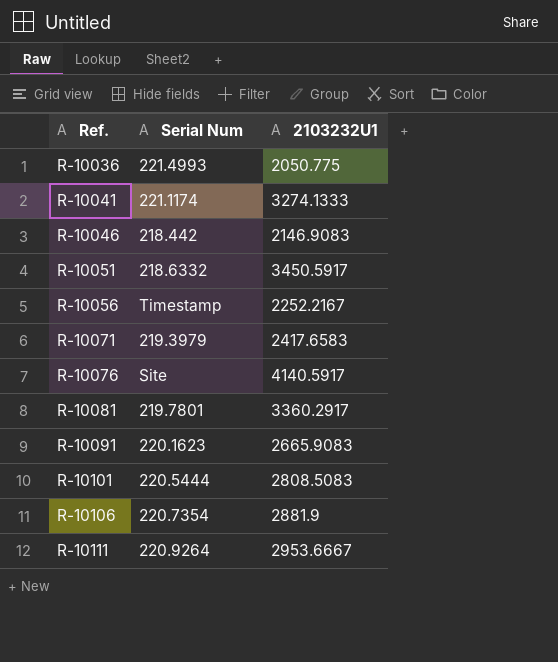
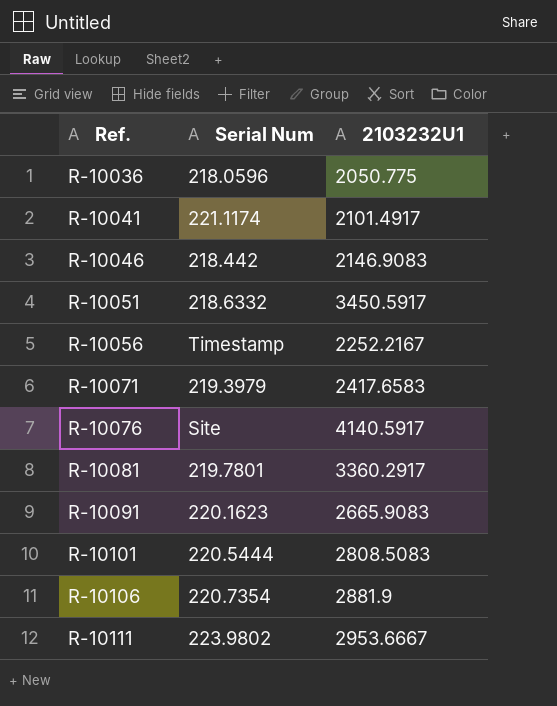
R-10036 | Serial Num: 221.4993 -> 218.0596
R-10041 | 2103232U1: 3274.1333 -> 2101.4917
R-10111 | Serial Num: 220.9264 -> 223.9802

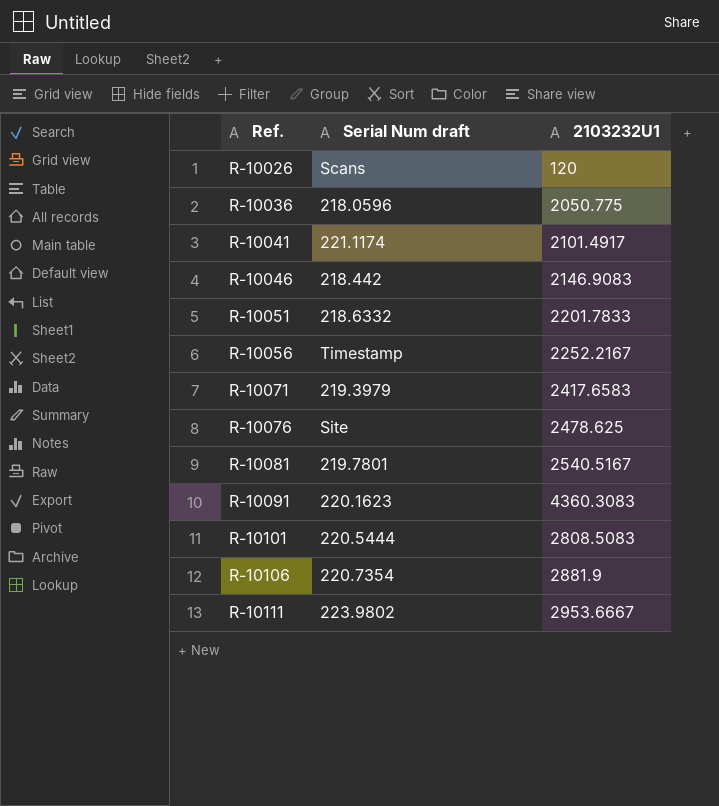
column name: Serial Num -> Serial Num draft
row R-10026: none -> Scans | 120
R-10051 | 2103232U1: 3450.5917 -> 2201.7833
R-10076 | 2103232U1: 4140.5917 -> 2478.625
R-10081 | 2103232U1: 3360.2917 -> 2540.5167
R-10091 | 2103232U1: 2665.9083 -> 4360.3083

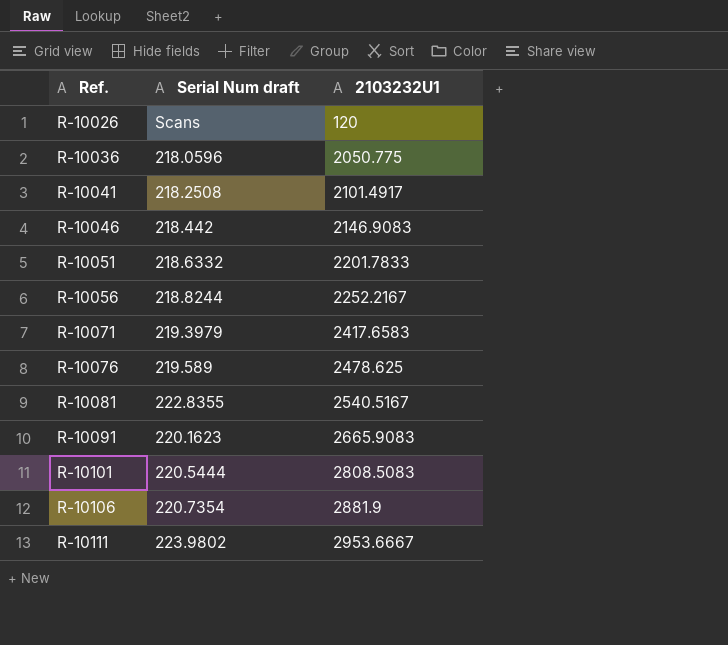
R-10041 | Serial Num draft: 221.1174 -> 218.2508
R-10056 | Serial Num draft: Timestamp -> 218.8244
R-10076 | Serial Num draft: Site -> 219.589
R-10081 | Serial Num draft: 219.7801 -> 222.8355
R-10091 | 2103232U1: 4360.3083 -> 2665.9083

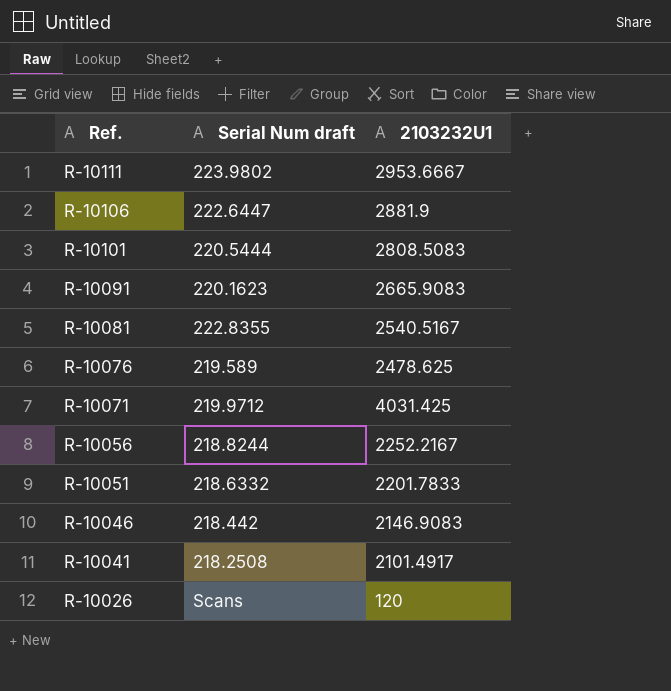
row order: Ref. ascending -> Ref. descending
row R-10036: 218.0596 | 2050.775 -> none
R-10106 | Serial Num draft: 220.7354 -> 222.6447
R-10071 | Serial Num draft: 219.3979 -> 219.9712
R-10071 | 2103232U1: 2417.6583 -> 4031.425

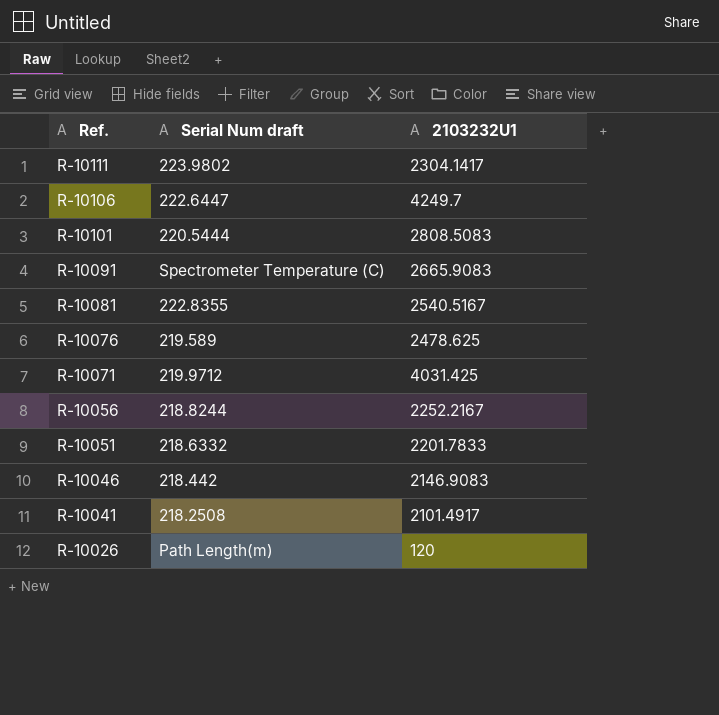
R-10111 | 2103232U1: 2953.6667 -> 2304.1417
R-10106 | 2103232U1: 2881.9 -> 4249.7
R-10091 | Serial Num draft: 220.1623 -> Spectrometer Temperature (C)
R-10026 | Serial Num draft: Scans -> Path Length(m)

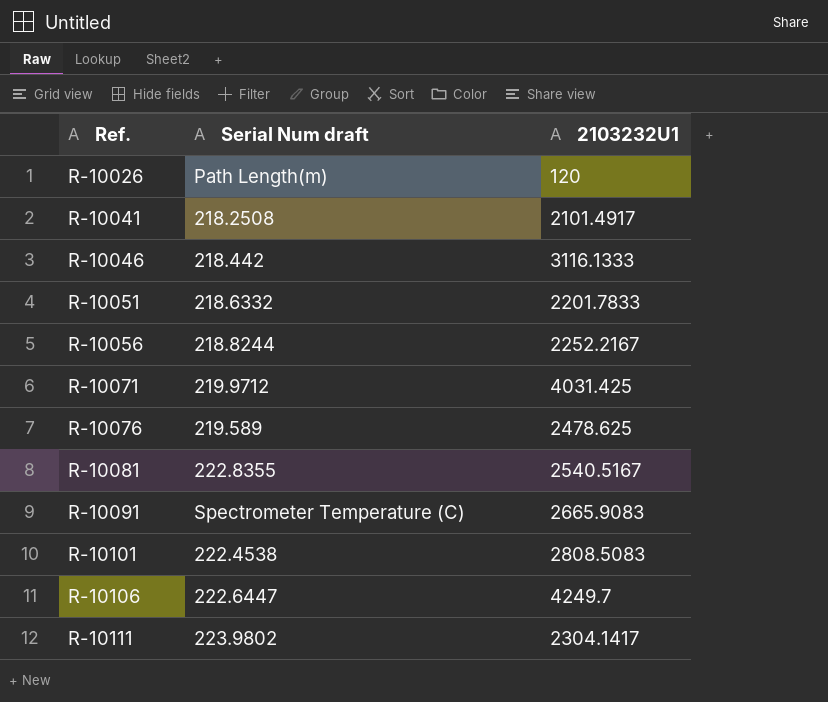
row order: Ref. descending -> Ref. ascending
R-10046 | 2103232U1: 2146.9083 -> 3116.1333
R-10101 | Serial Num draft: 220.5444 -> 222.4538

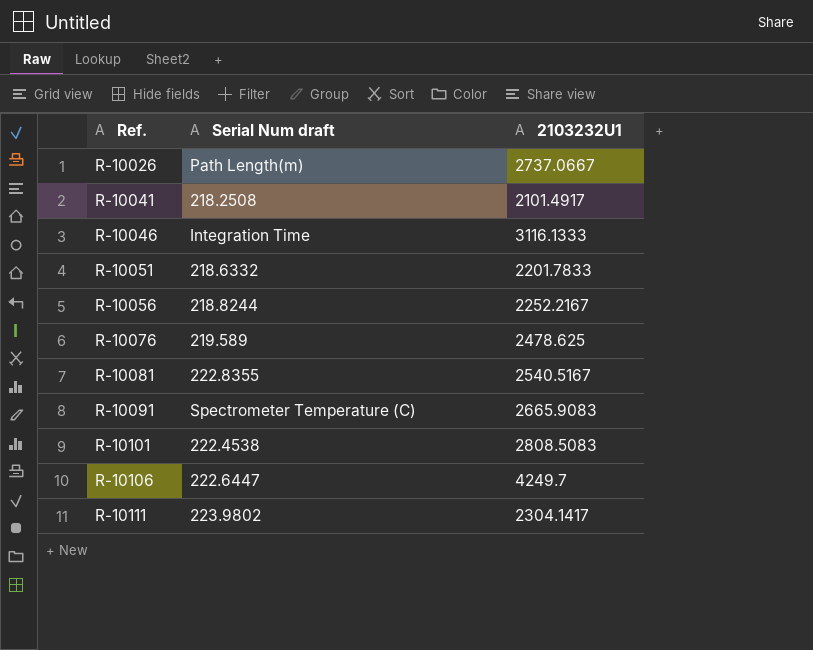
row R-10071: 219.9712 | 4031.425 -> none
R-10026 | 2103232U1: 120 -> 2737.0667
R-10046 | Serial Num draft: 218.442 -> Integration Time

